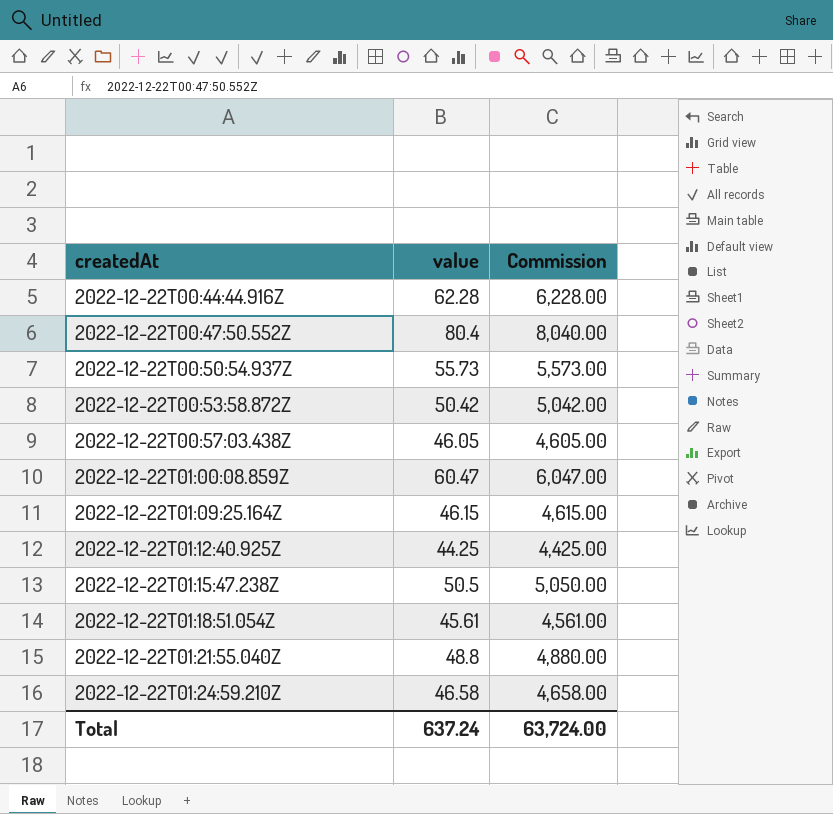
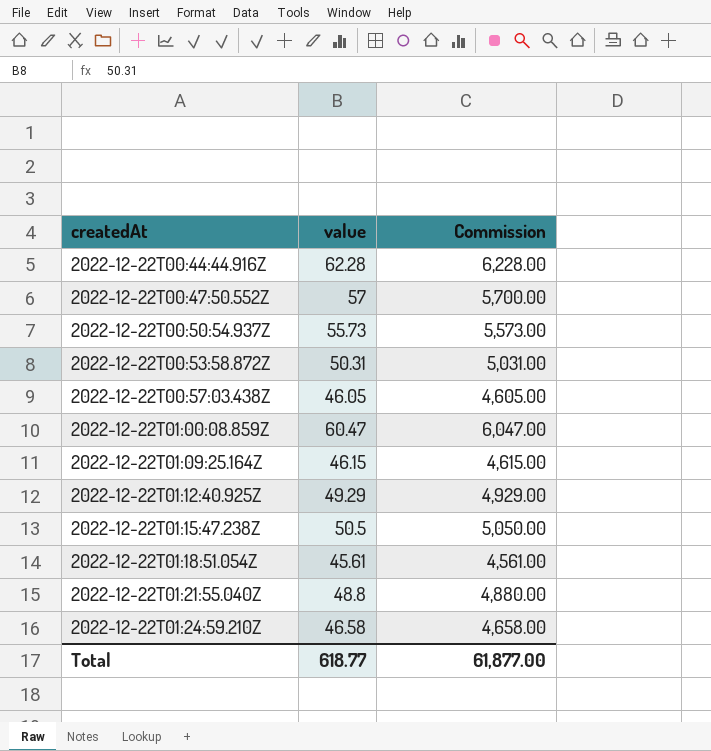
2022-12-22T00:47:50.552Z | value: 80.4 -> 57
2022-12-22T00:47:50.552Z | Commission: 8,040.00 -> 5,700.00
2022-12-22T00:53:58.872Z | value: 50.42 -> 50.31
2022-12-22T00:53:58.872Z | Commission: 5,042.00 -> 5,031.00
2022-12-22T01:12:40.925Z | value: 44.25 -> 49.29
2022-12-22T01:12:40.925Z | Commission: 4,425.00 -> 4,929.00
Total | value: 637.24 -> 618.77
Total | Commission: 63,724.00 -> 61,877.00

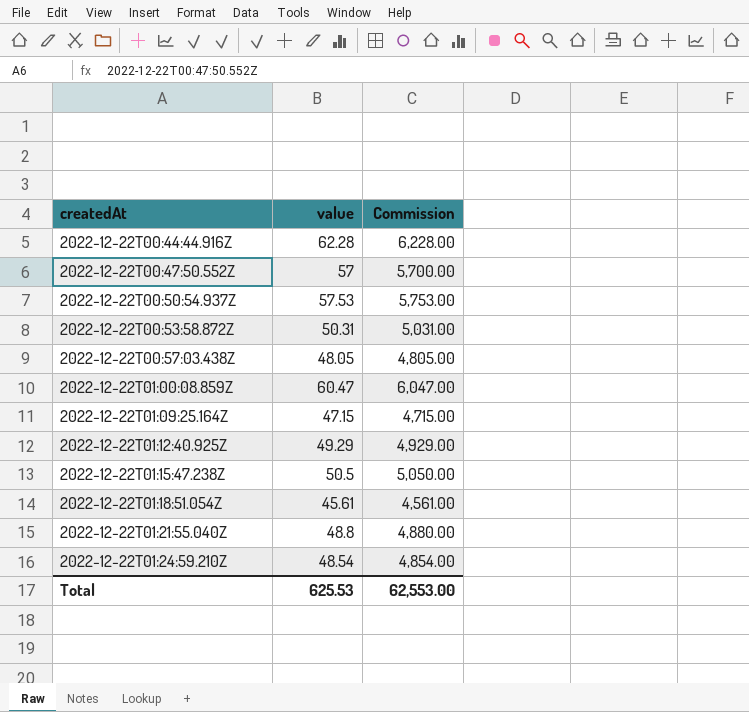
2022-12-22T00:50:54.937Z | value: 55.73 -> 57.53
2022-12-22T00:50:54.937Z | Commission: 5,573.00 -> 5,753.00
2022-12-22T00:57:03.438Z | value: 46.05 -> 48.05
2022-12-22T00:57:03.438Z | Commission: 4,605.00 -> 4,805.00
2022-12-22T01:09:25.164Z | value: 46.15 -> 47.15
2022-12-22T01:09:25.164Z | Commission: 4,615.00 -> 4,715.00
2022-12-22T01:24:59.210Z | value: 46.58 -> 48.54
2022-12-22T01:24:59.210Z | Commission: 4,658.00 -> 4,854.00
Total | value: 618.77 -> 625.53
Total | Commission: 61,877.00 -> 62,553.00

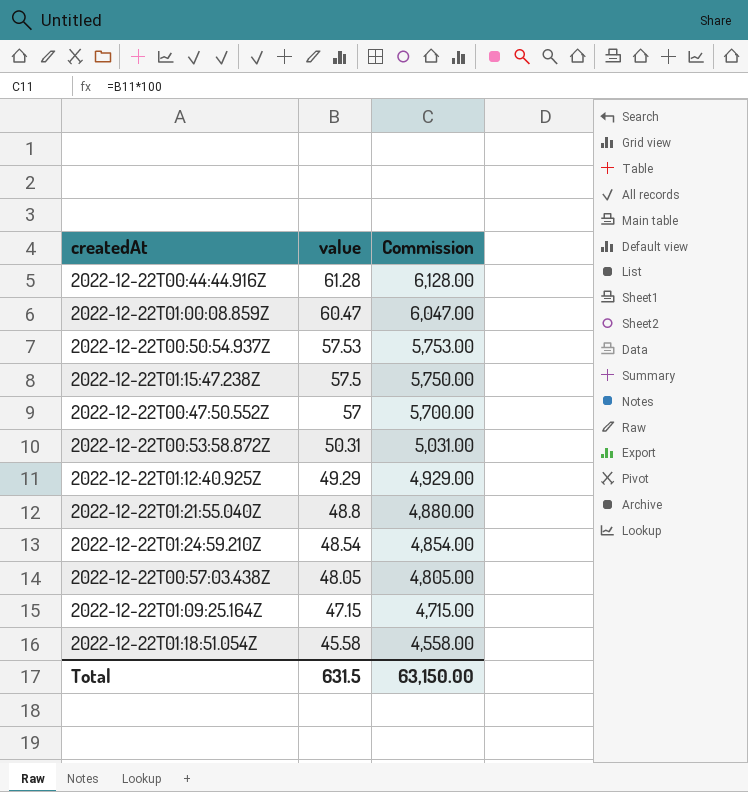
row order: createdAt ascending -> value descending
2022-12-22T00:44:44.916Z | value: 62.28 -> 61.28
2022-12-22T00:44:44.916Z | Commission: 6,228.00 -> 6,128.00
2022-12-22T01:15:47.238Z | value: 50.5 -> 57.5
2022-12-22T01:15:47.238Z | Commission: 5,050.00 -> 5,750.00
2022-12-22T01:18:51.054Z | value: 45.61 -> 45.58
2022-12-22T01:18:51.054Z | Commission: 4,561.00 -> 4,558.00
Total | value: 625.53 -> 631.5
Total | Commission: 62,553.00 -> 63,150.00

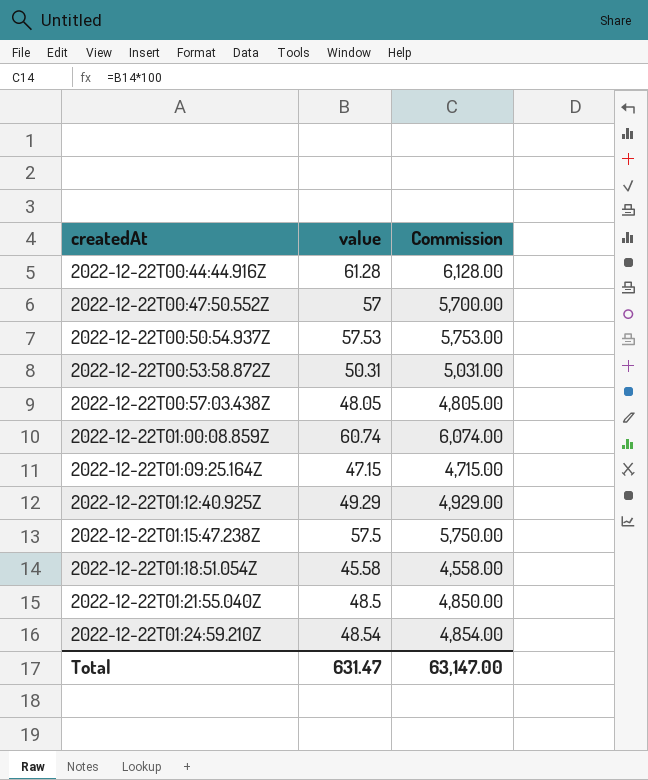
row order: value descending -> createdAt ascending
2022-12-22T01:00:08.859Z | value: 60.47 -> 60.74
2022-12-22T01:00:08.859Z | Commission: 6,047.00 -> 6,074.00
2022-12-22T01:21:55.040Z | value: 48.8 -> 48.5
2022-12-22T01:21:55.040Z | Commission: 4,880.00 -> 4,850.00
Total | value: 631.5 -> 631.47
Total | Commission: 63,150.00 -> 63,147.00

